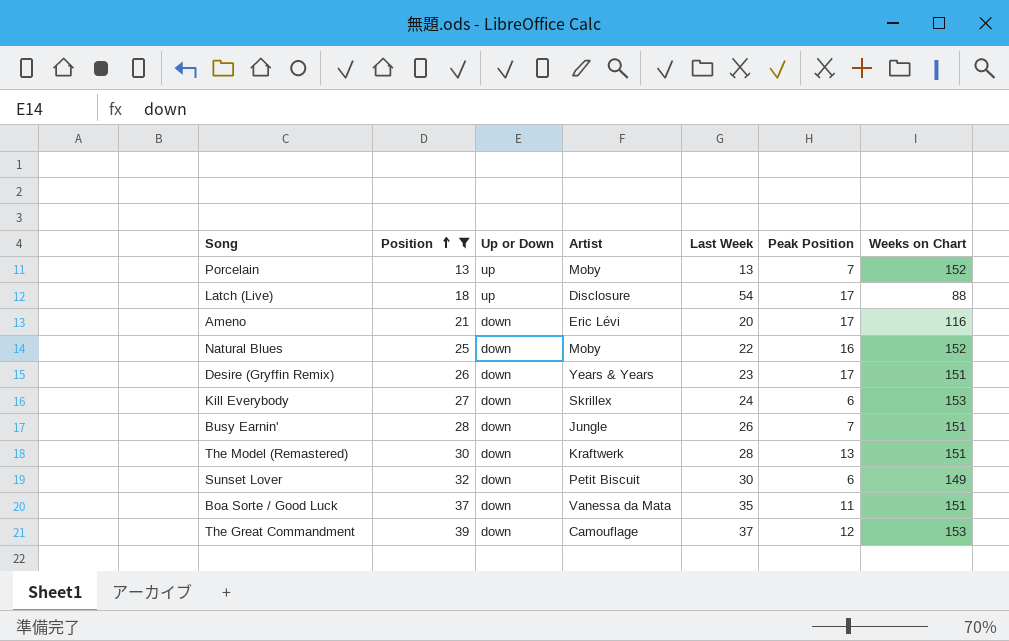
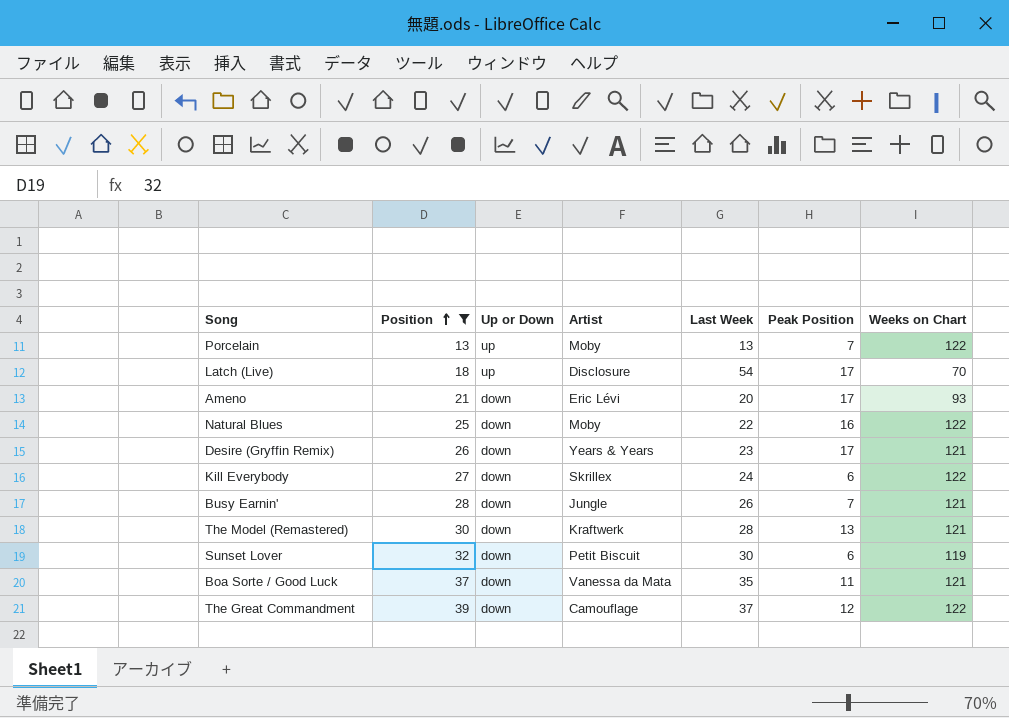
Porcelain | Weeks on Chart: 152 -> 122
Latch (Live) | Weeks on Chart: 88 -> 70
Ameno | Weeks on Chart: 116 -> 93
Natural Blues | Weeks on Chart: 152 -> 122
Desire (Gryffin Remix) | Weeks on Chart: 151 -> 121
Kill Everybody | Weeks on Chart: 153 -> 122
Busy Earnin' | Weeks on Chart: 151 -> 121
The Model (Remastered) | Weeks on Chart: 151 -> 121
Sunset Lover | Weeks on Chart: 149 -> 119
Boa Sorte / Good Luck | Weeks on Chart: 151 -> 121
The Great Commandment | Weeks on Chart: 153 -> 122

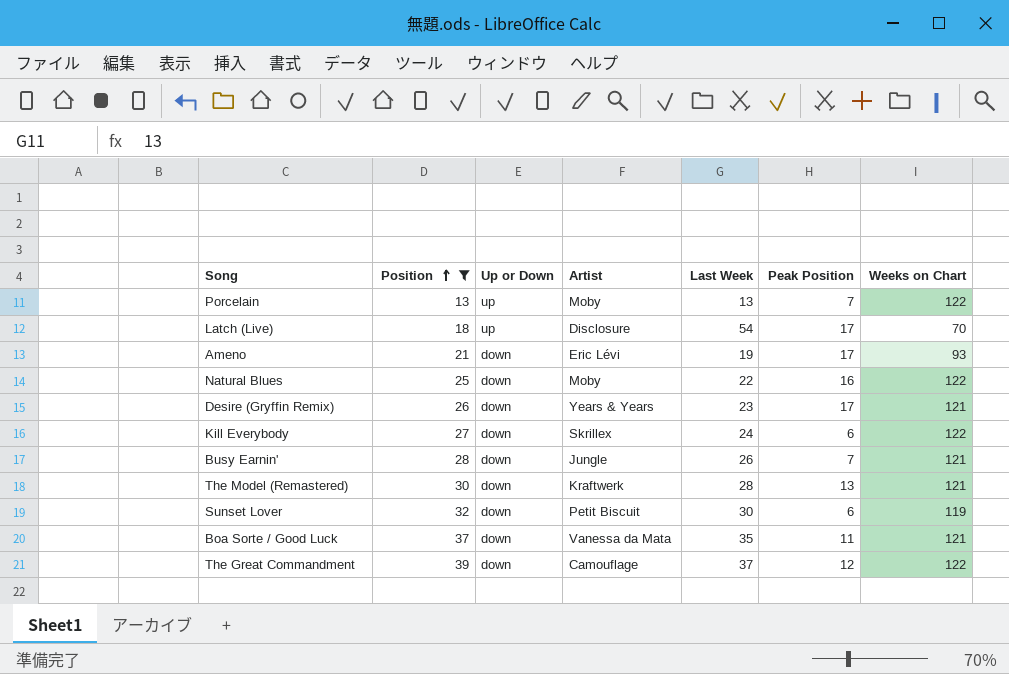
Ameno | Last Week: 20 -> 19

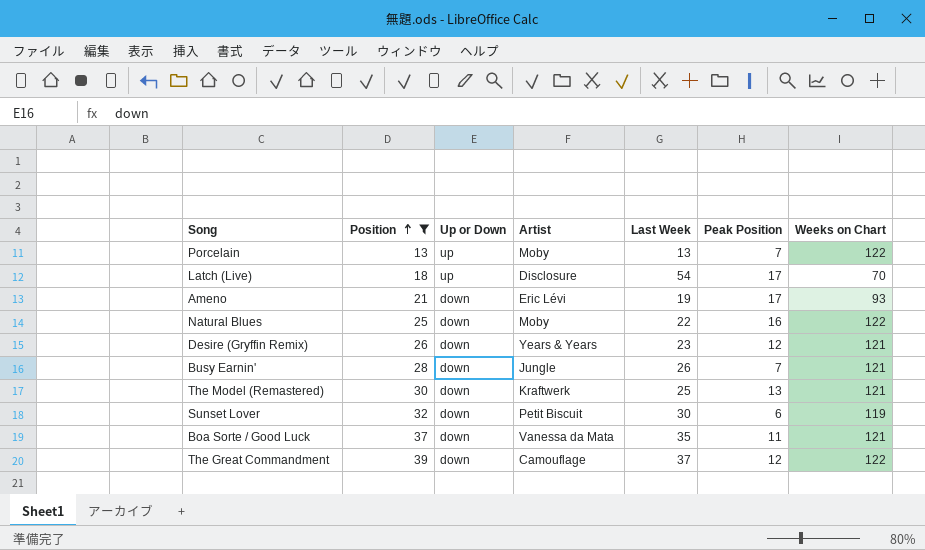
row Kill Everybody: 27 | down | Skrillex | 24 | 6 | 122 -> none
Desire (Gryffin Remix) | Peak Position: 17 -> 12
The Model (Remastered) | Last Week: 28 -> 25

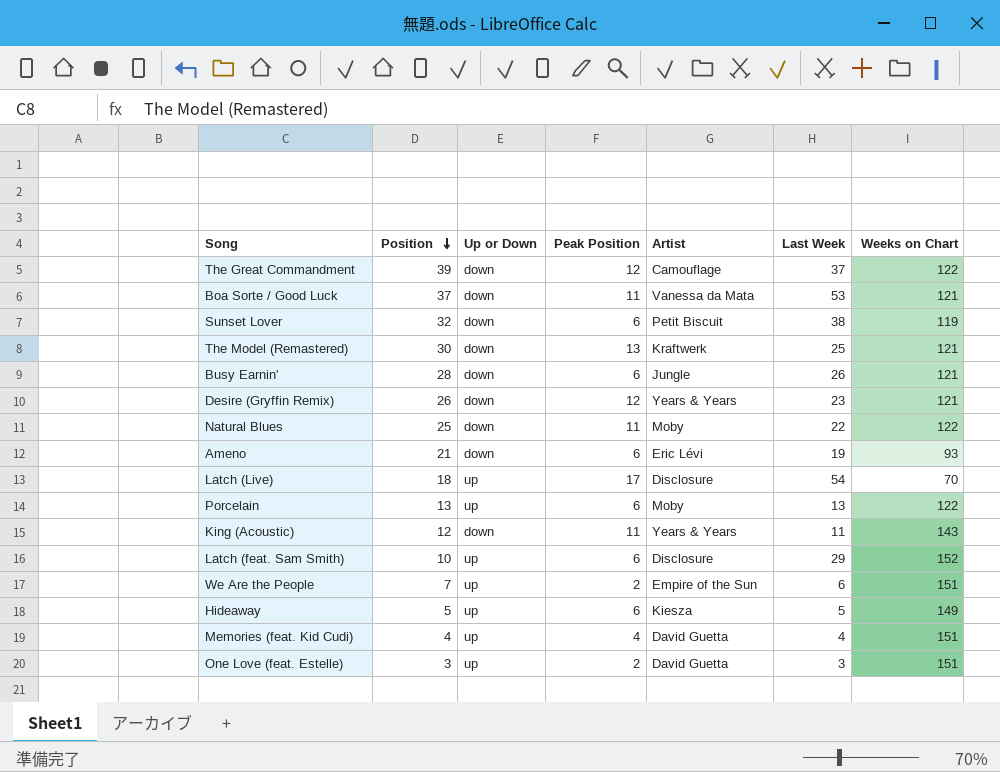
filter: Position >= 13 -> none
row order: Position ascending -> Position descending
column Peak Position | position: 6 -> 4
Boa Sorte / Good Luck | Last Week: 35 -> 53
Sunset Lover | Last Week: 30 -> 38
Busy Earnin' | Peak Position: 7 -> 6
Natural Blues | Peak Position: 16 -> 11
Ameno | Peak Position: 17 -> 6
Porcelain | Peak Position: 7 -> 6

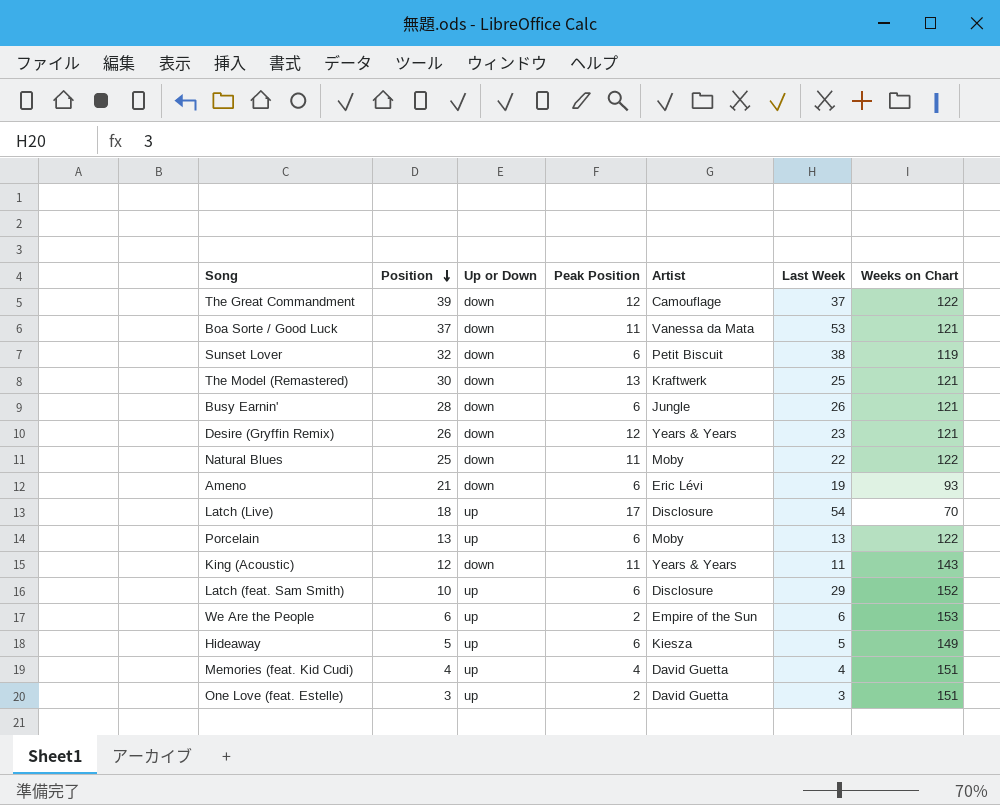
We Are the People | Position: 7 -> 6
We Are the People | Weeks on Chart: 151 -> 153

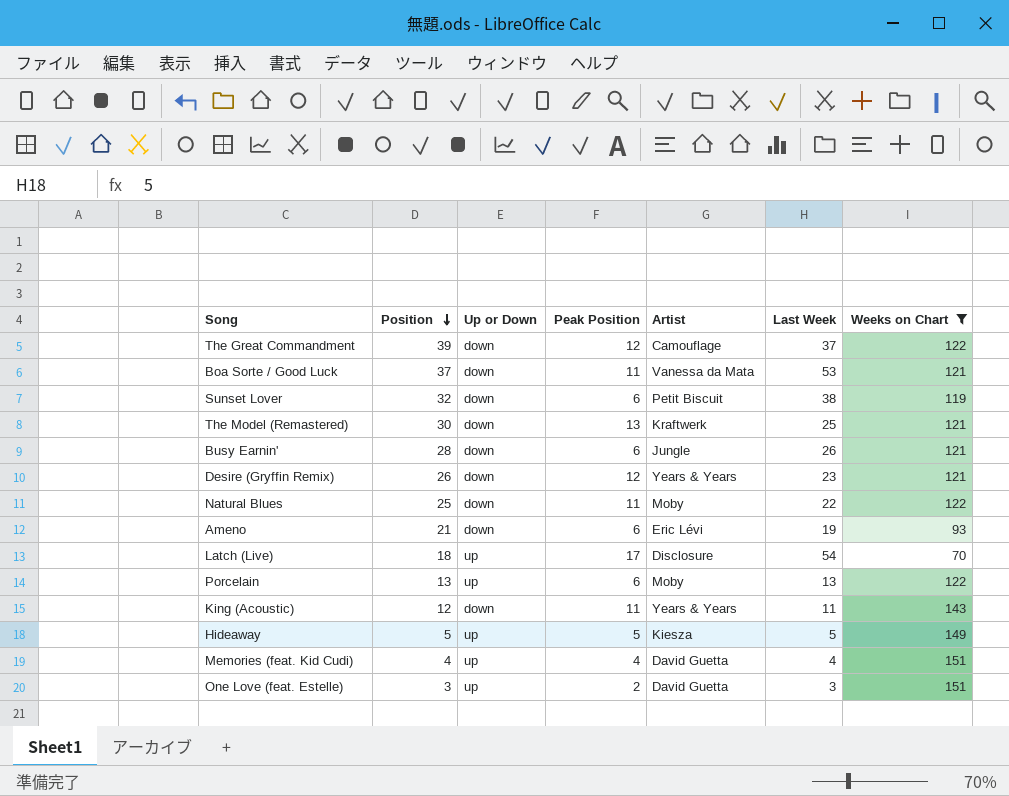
filter: none -> Weeks on Chart <= 151
Hideaway | Peak Position: 6 -> 5

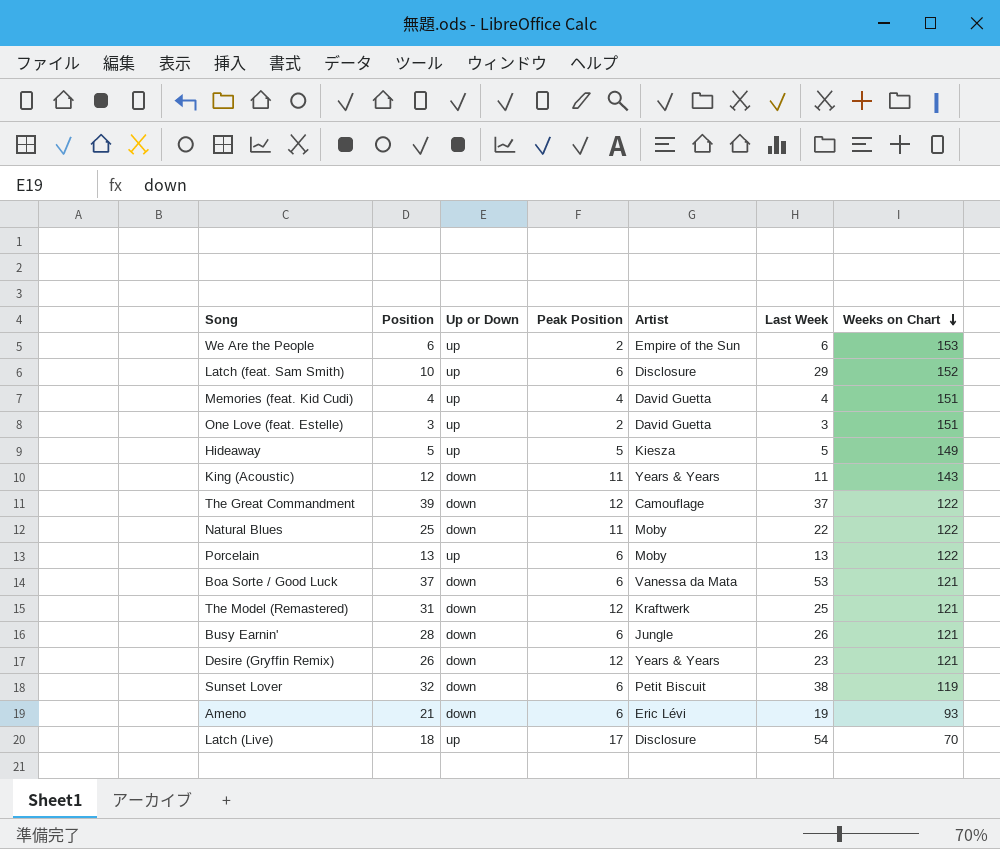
filter: Weeks on Chart <= 151 -> none
row order: Position descending -> Weeks on Chart descending
Boa Sorte / Good Luck | Peak Position: 11 -> 6
The Model (Remastered) | Position: 30 -> 31
The Model (Remastered) | Peak Position: 13 -> 12

